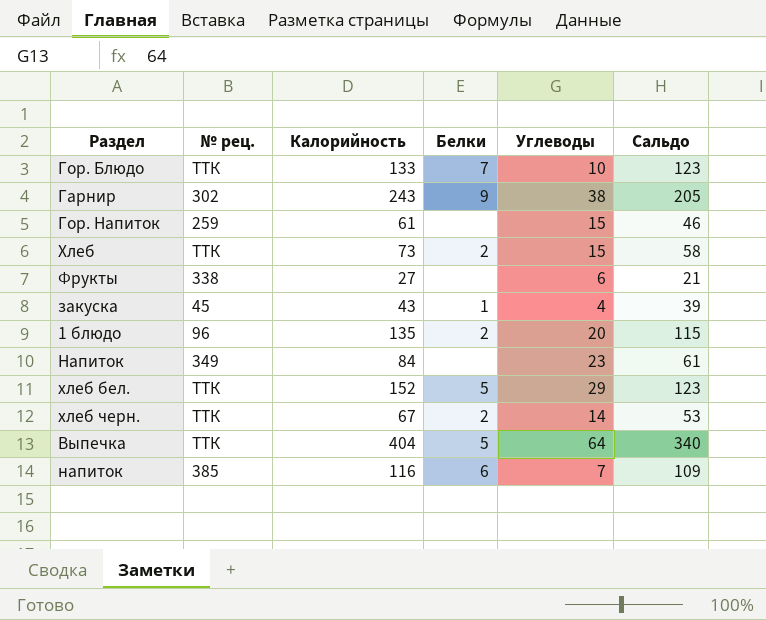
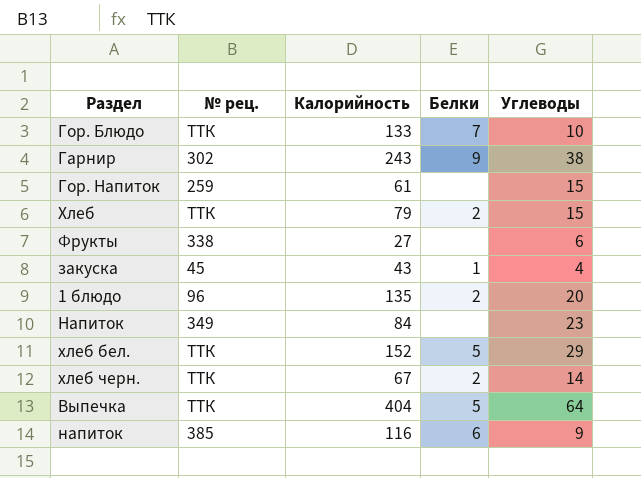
column Сальдо | formula: [Калорийность] - [Углеводы] -> none
Хлеб | Калорийность: 73 -> 79
напиток | Углеводы: 7 -> 9

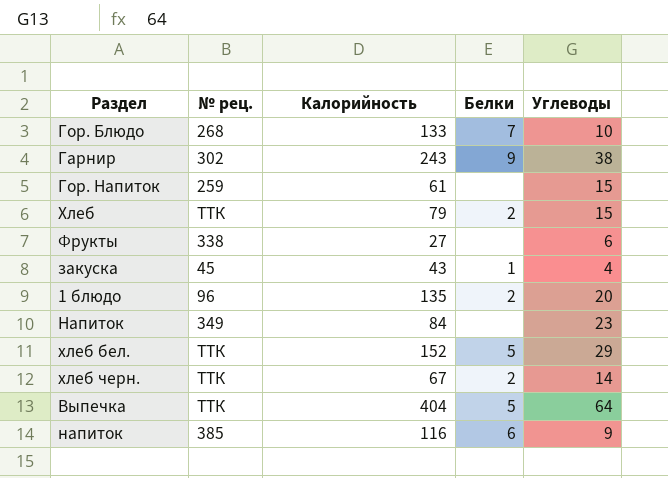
Гор. Блюдо | № рец.: ТТК -> 268

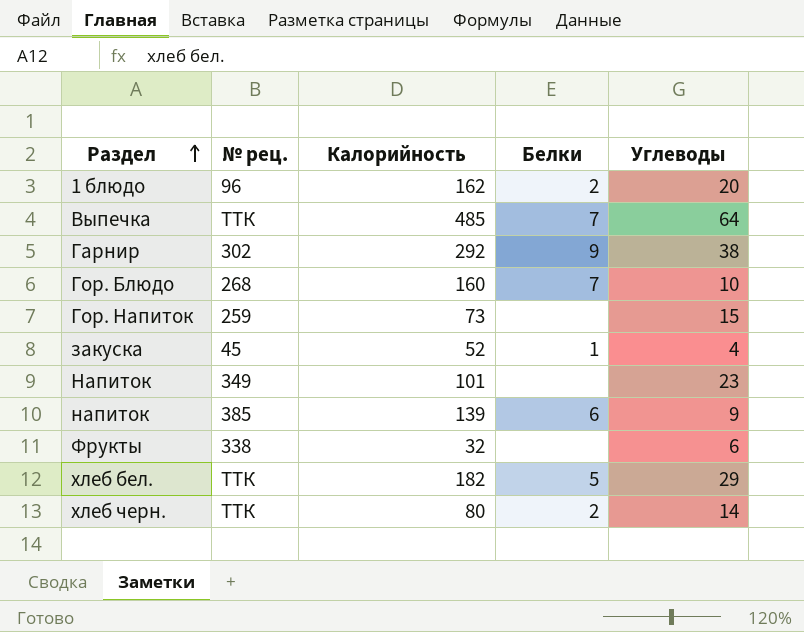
row order: none -> Раздел ascending
row Хлеб: ТТК | 79 | 2 | 15 -> none
1 блюдо | Калорийность: 135 -> 162
Выпечка | Калорийность: 404 -> 485
Выпечка | Белки: 5 -> 7
Гарнир | Калорийность: 243 -> 292
Гор. Блюдо | Калорийность: 133 -> 160
Гор. Напиток | Калорийность: 61 -> 73
закуска | Калорийность: 43 -> 52
Напиток | Калорийность: 84 -> 101
напиток | Калорийность: 116 -> 139
Фрукты | Калорийность: 27 -> 32
хлеб бел. | Калорийность: 152 -> 182
хлеб черн. | Калорийность: 67 -> 80

